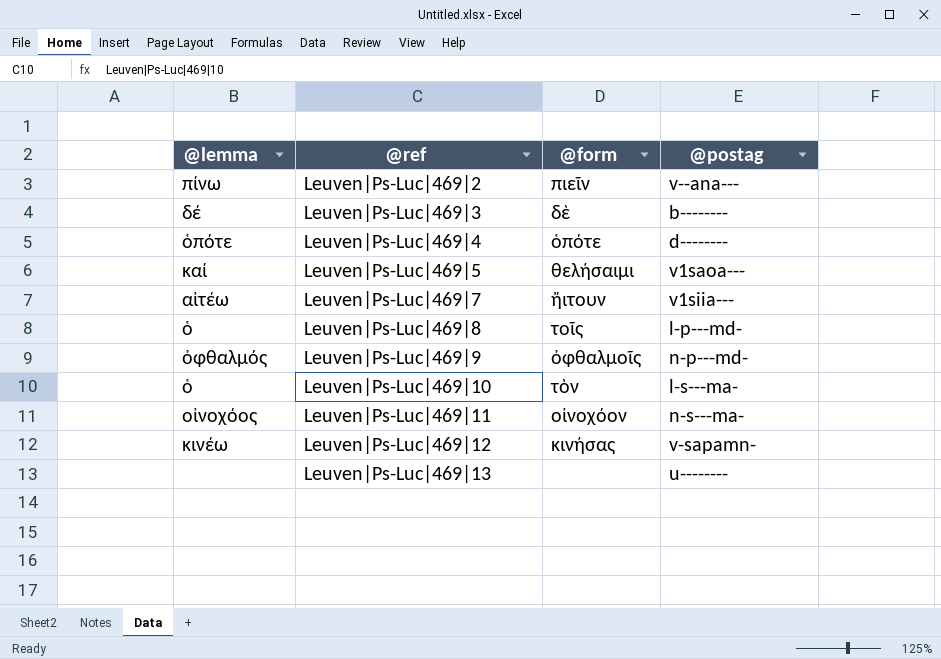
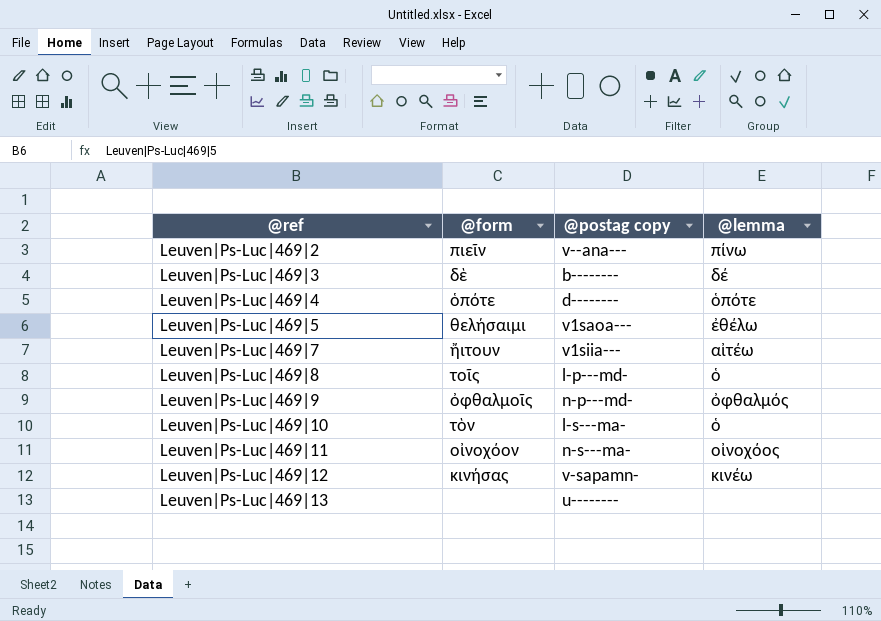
column name: @postag -> @postag copy
column @lemma | position: 1 -> 4
Leuven|Ps-Luc|469|5 | @lemma: καί -> ἐθέλω

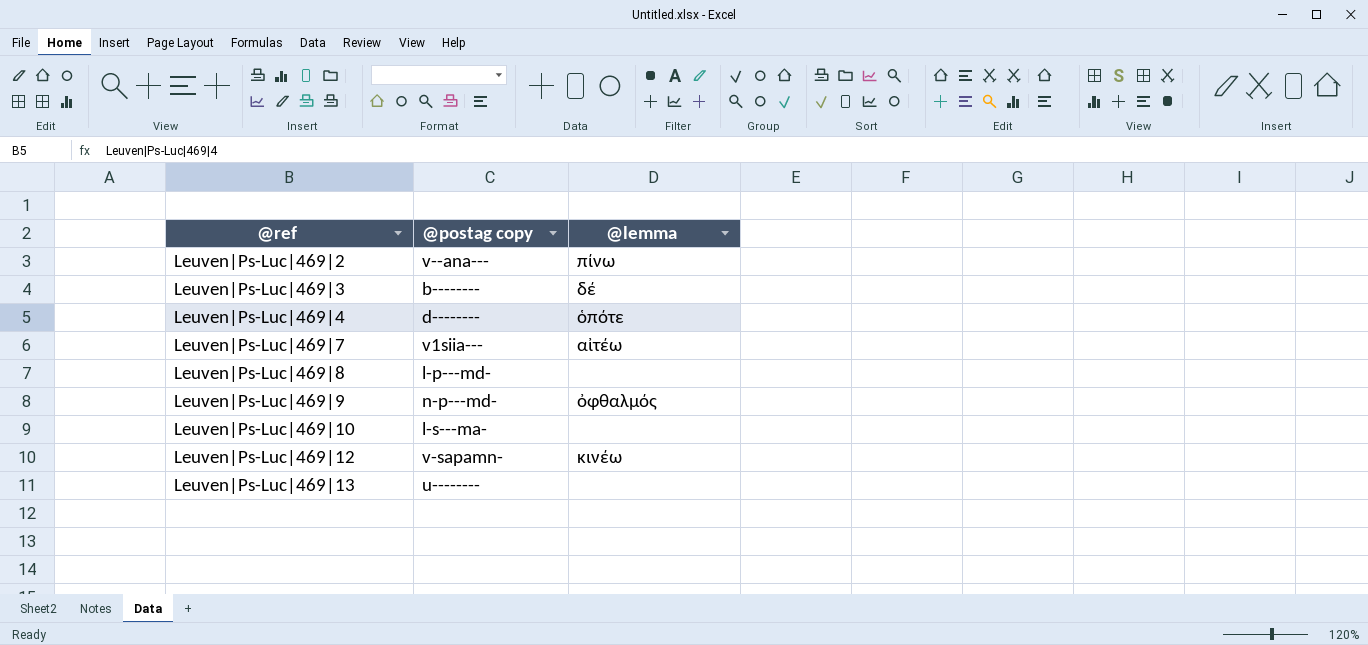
column @form | position: 2 -> none
row Leuven|Ps-Luc|469|5: θελήσαιμι | v1saoa--- | ἐθέλω -> none
row Leuven|Ps-Luc|469|11: οἰνοχόον | n-s---ma- | οἰνοχόος -> none
Leuven|Ps-Luc|469|8 | @lemma: ὁ -> none
Leuven|Ps-Luc|469|10 | @lemma: ὁ -> none

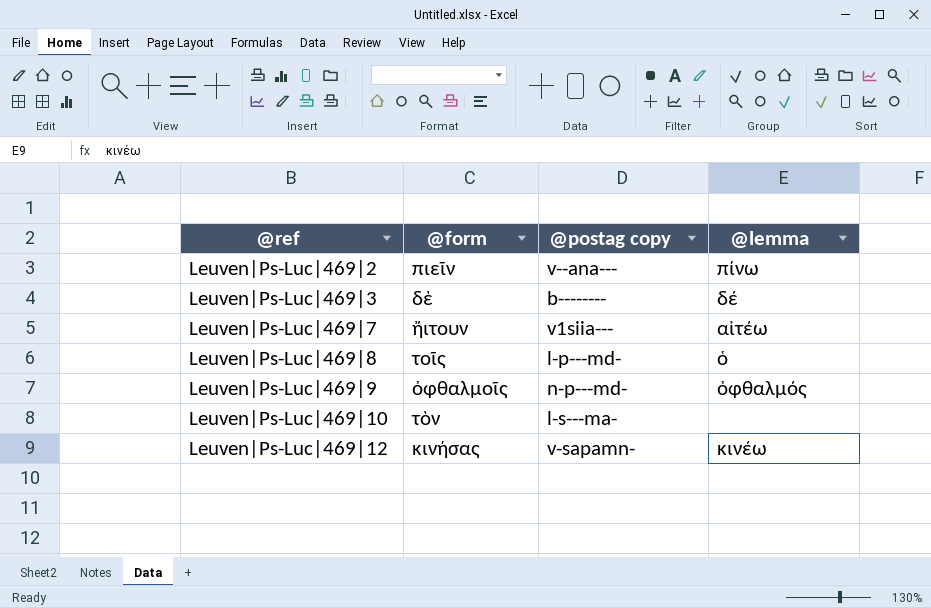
column @form | position: none -> 2
row Leuven|Ps-Luc|469|4: d-------- | ὁπότε -> none
row Leuven|Ps-Luc|469|13: u-------- | none -> none
Leuven|Ps-Luc|469|8 | @lemma: none -> ὁ

